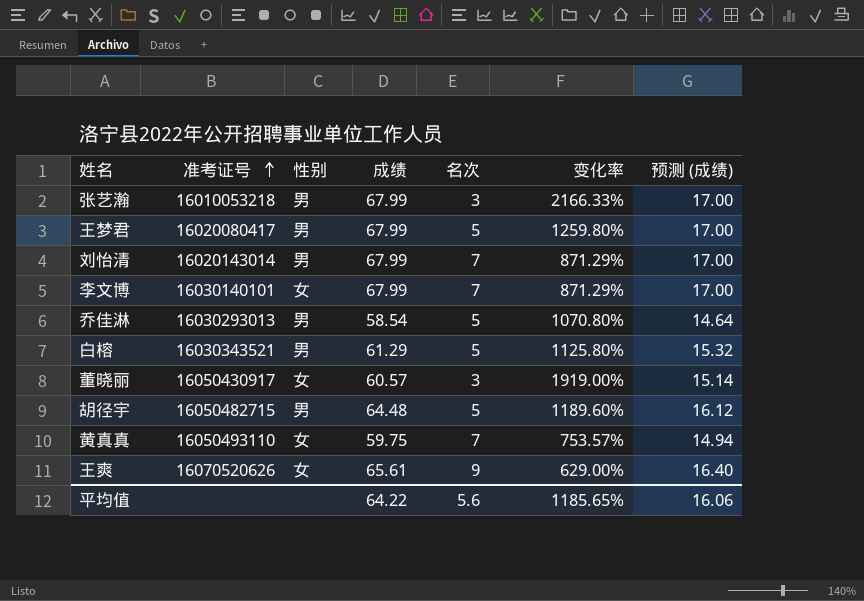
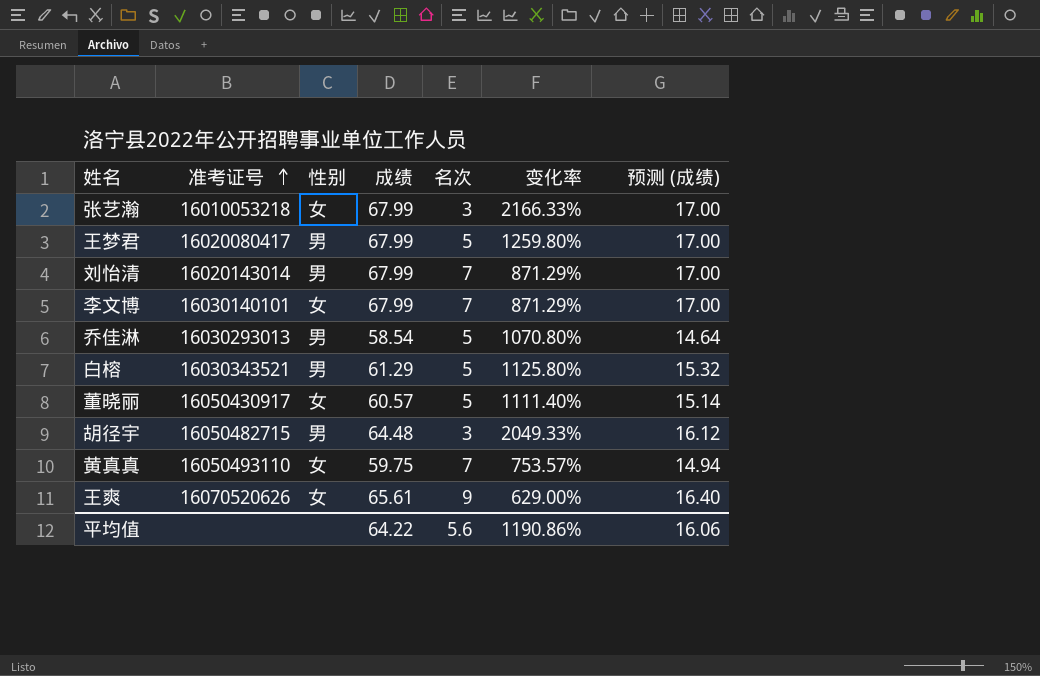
张艺瀚 | 性别: 男 -> 女
董晓丽 | 名次: 3 -> 5
董晓丽 | 变化率: 1919.00% -> 1111.40%
胡径宇 | 名次: 5 -> 3
胡径宇 | 变化率: 1189.60% -> 2049.33%
平均值 | 变化率: 1185.65% -> 1190.86%

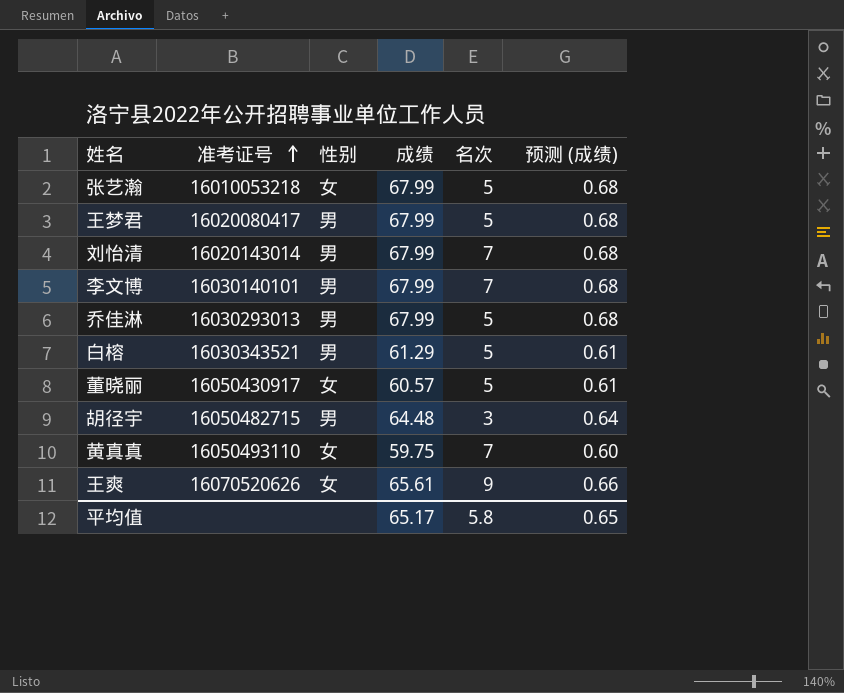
column 变化率 | formula: ([成绩] - [名次]) / [名次] -> none
column 预测 (成绩) | formula: [成绩] * 0.25 -> [成绩] * 0.01
张艺瀚 | 名次: 3 -> 5
李文博 | 性别: 女 -> 男
乔佳淋 | 成绩: 58.54 -> 67.99
平均值 | 成绩: 64.22 -> 65.17
平均值 | 名次: 5.6 -> 5.8
平均值 | 预测 (成绩): 16.06 -> 0.65

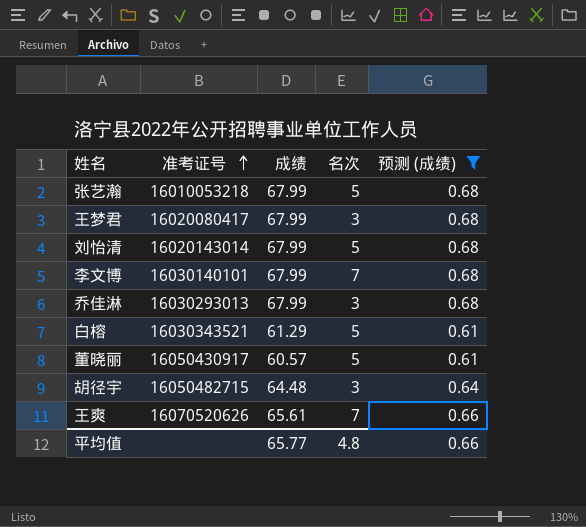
filter: none -> 预测 (成绩) != 0.60
column 性别 | position: 3 -> none
王梦君 | 名次: 5 -> 3
刘怡清 | 名次: 7 -> 5
乔佳淋 | 名次: 5 -> 3
王爽 | 名次: 9 -> 7
平均值 | 成绩: 65.17 -> 65.77
平均值 | 名次: 5.8 -> 4.8
平均值 | 预测 (成绩): 0.65 -> 0.66

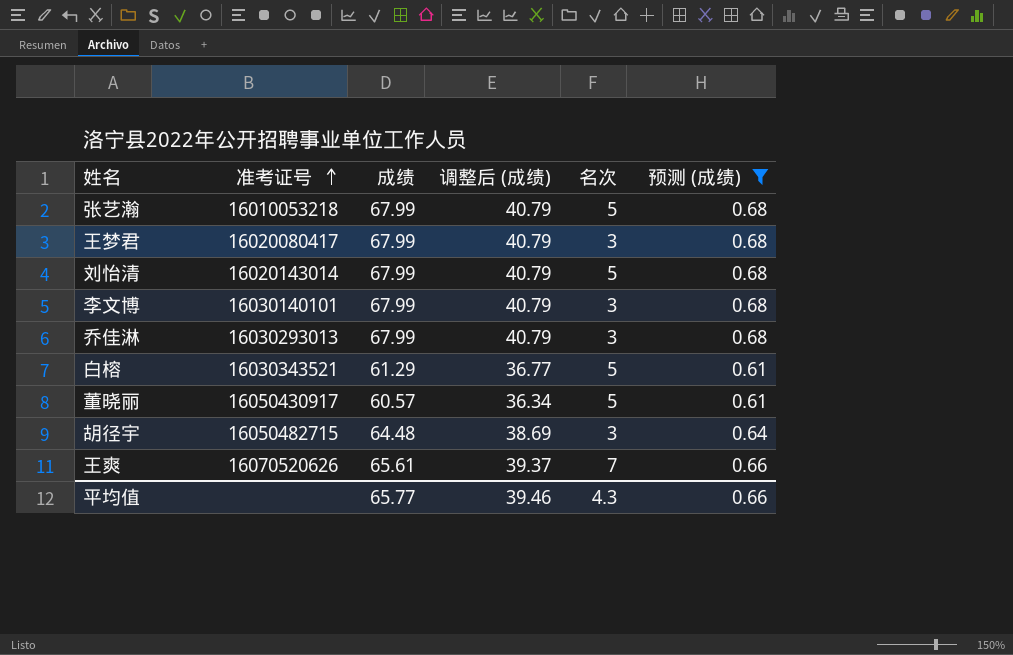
column 调整后 (成绩) | formula: none -> [成绩] * 0.6
李文博 | 名次: 7 -> 3
平均值 | 名次: 4.8 -> 4.3

